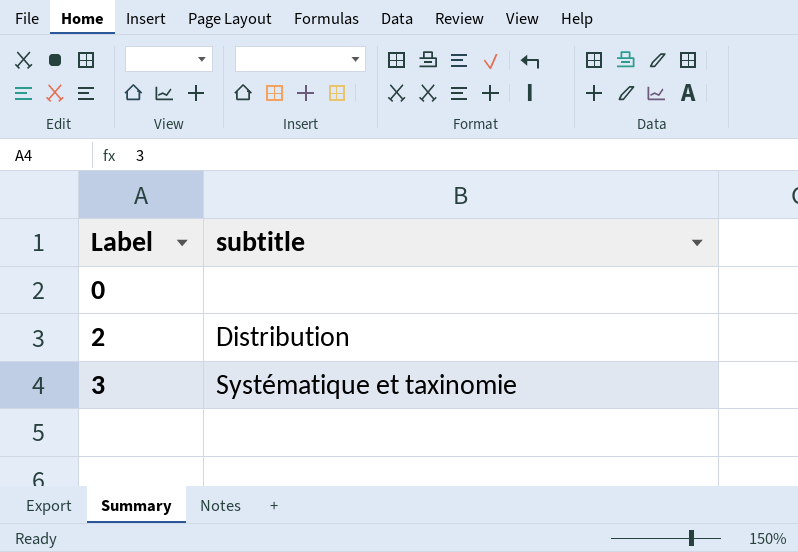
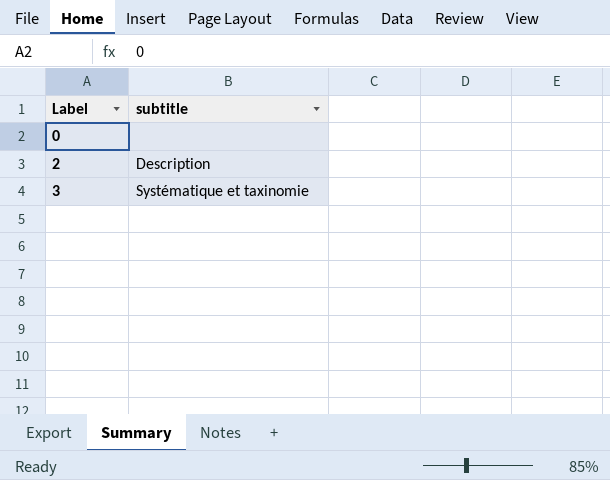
2 | subtitle: Distribution -> Description

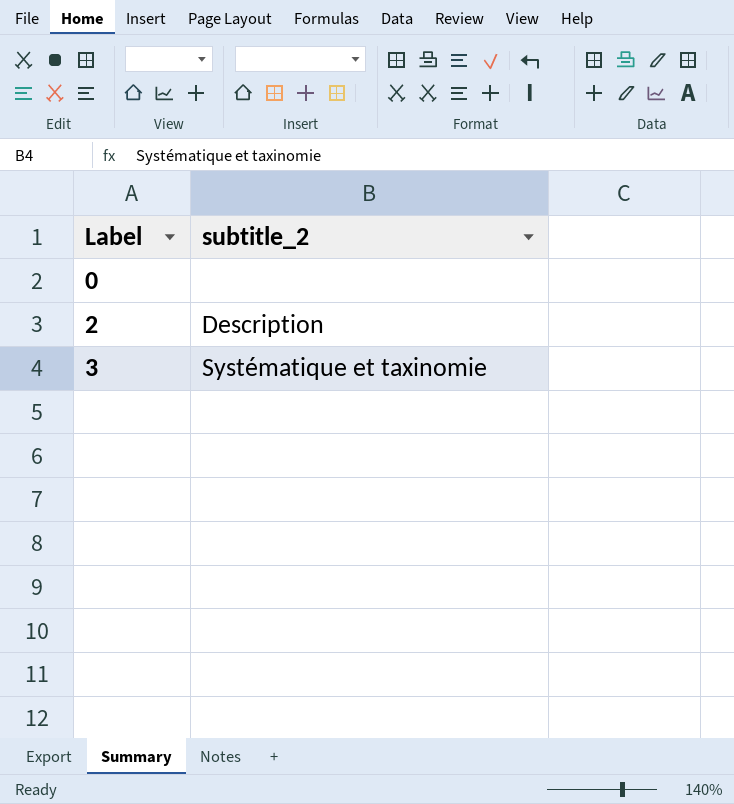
column name: subtitle -> subtitle_2

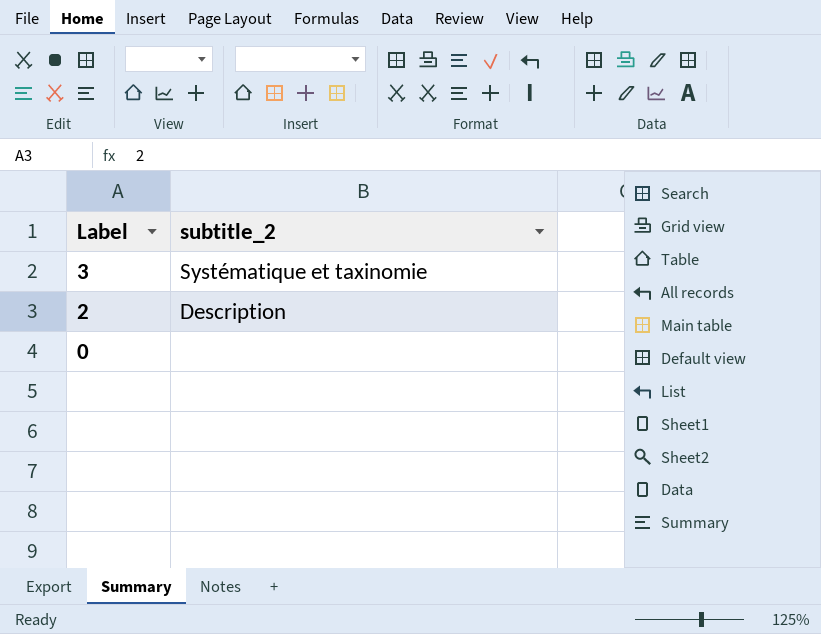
row order: Label ascending -> Label descending

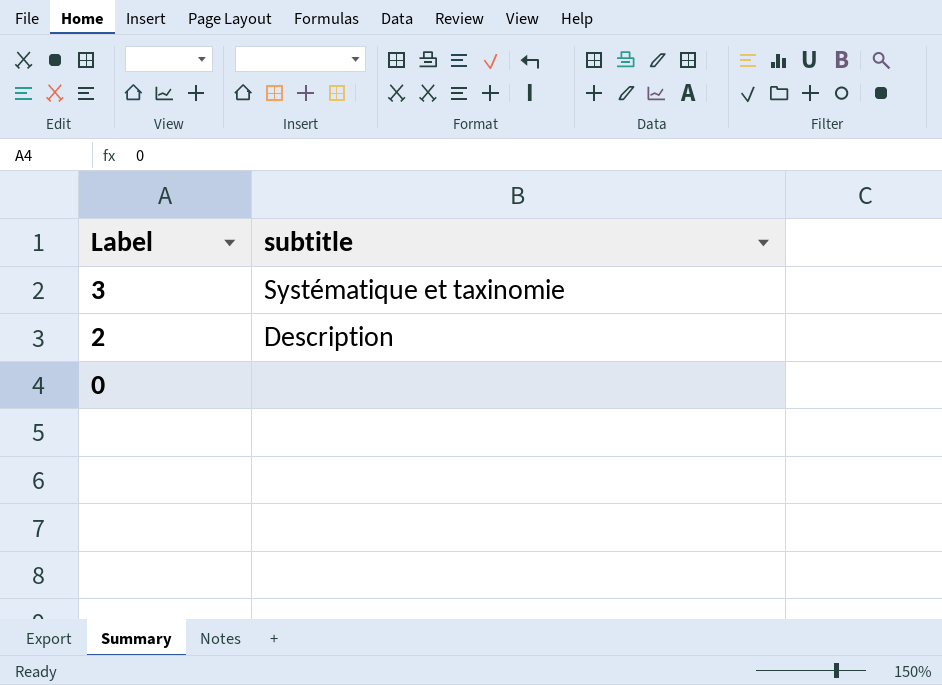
column name: subtitle_2 -> subtitle

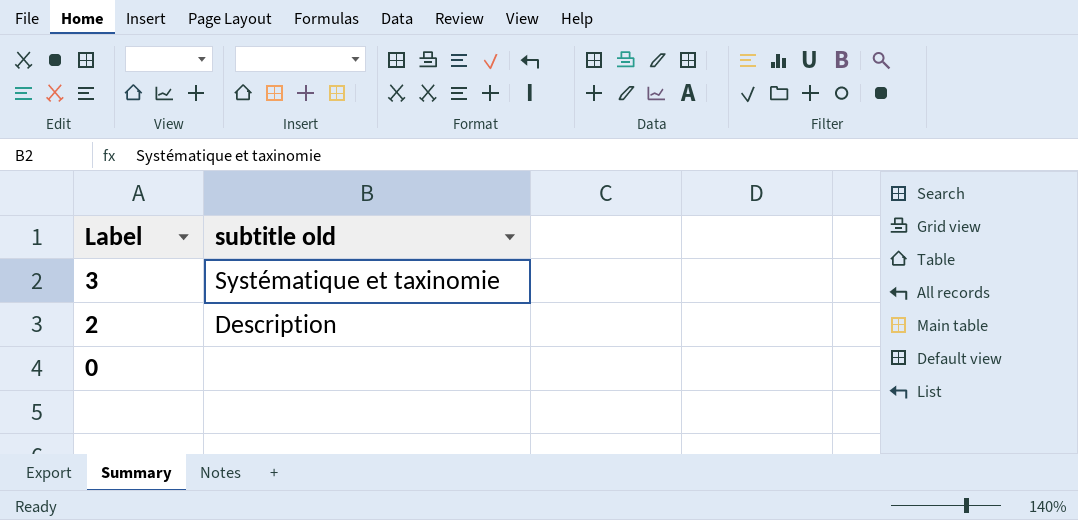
column name: subtitle -> subtitle old

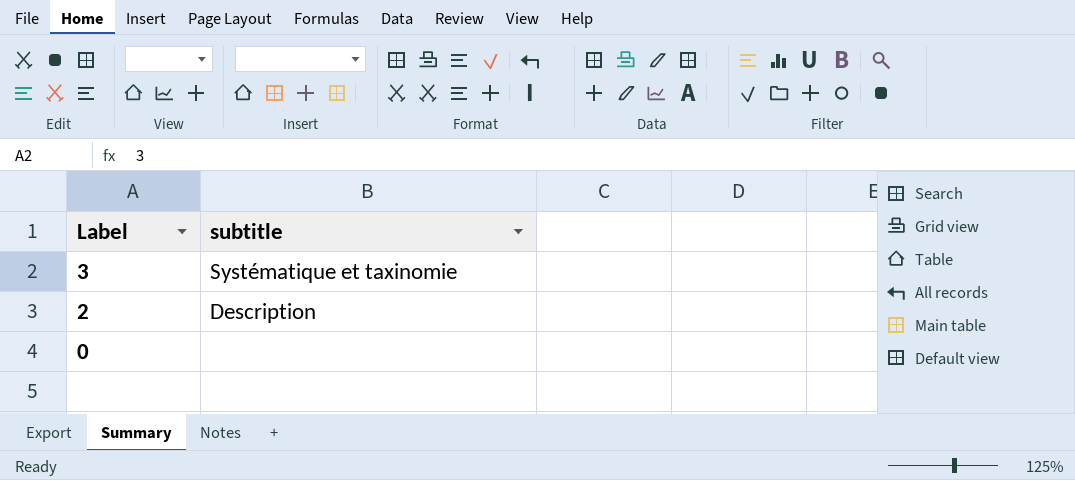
column name: subtitle old -> subtitle

